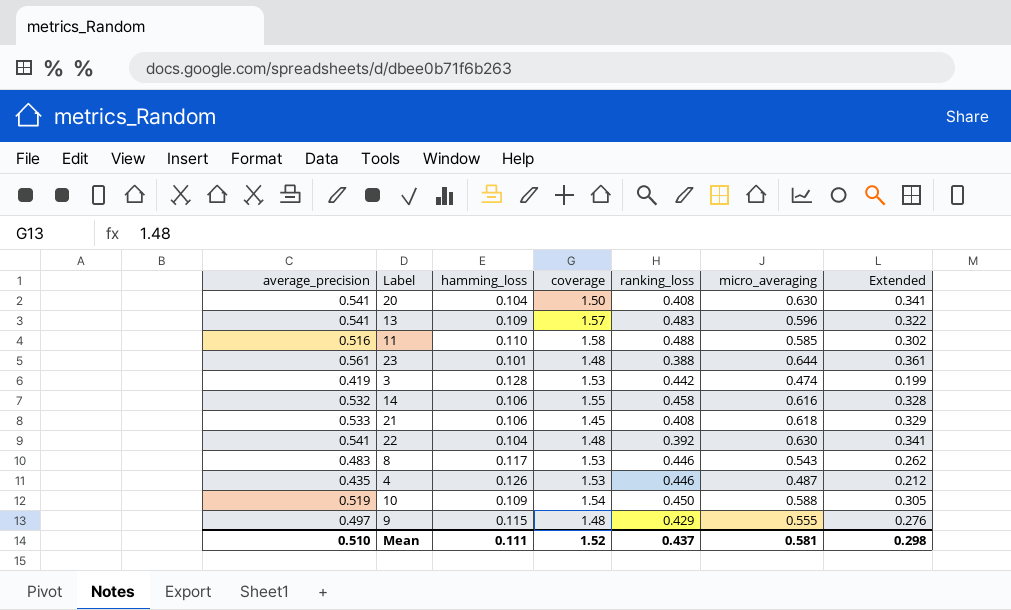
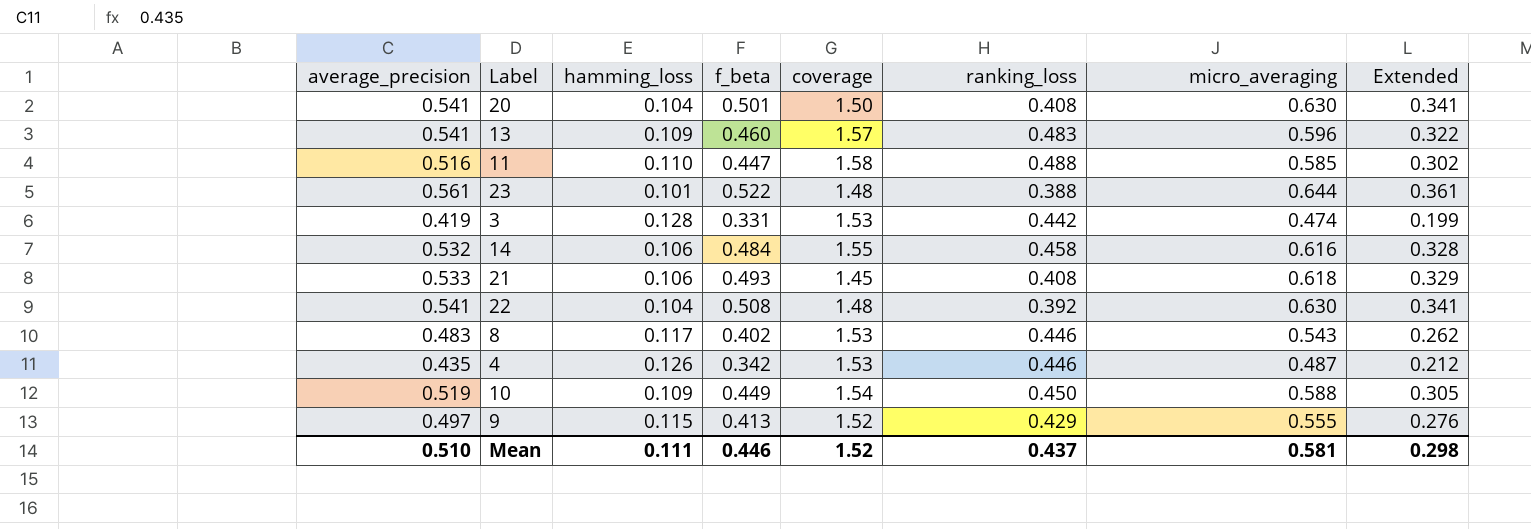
column f_beta | position: none -> 4
9 | coverage: 1.48 -> 1.52

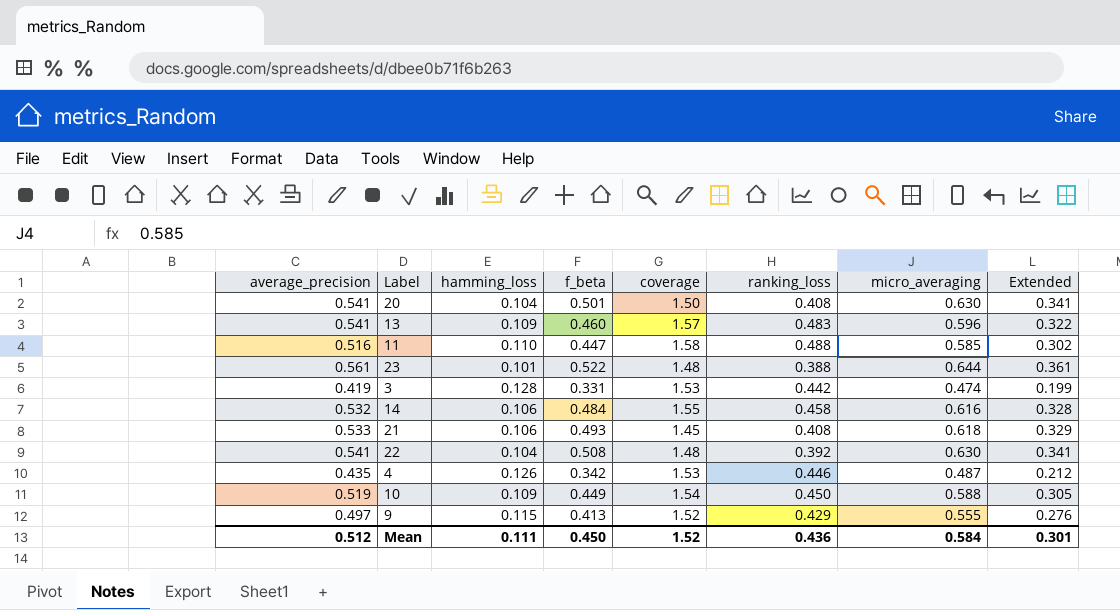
row 8: 0.483 | 0.117 | 0.402 | 1.53 | 0.446 | 0.543 | 0.262 -> none
Mean | average_precision: 0.510 -> 0.512
Mean | f_beta: 0.446 -> 0.450
Mean | ranking_loss: 0.437 -> 0.436
Mean | micro_averaging: 0.581 -> 0.584
Mean | Extended: 0.298 -> 0.301

